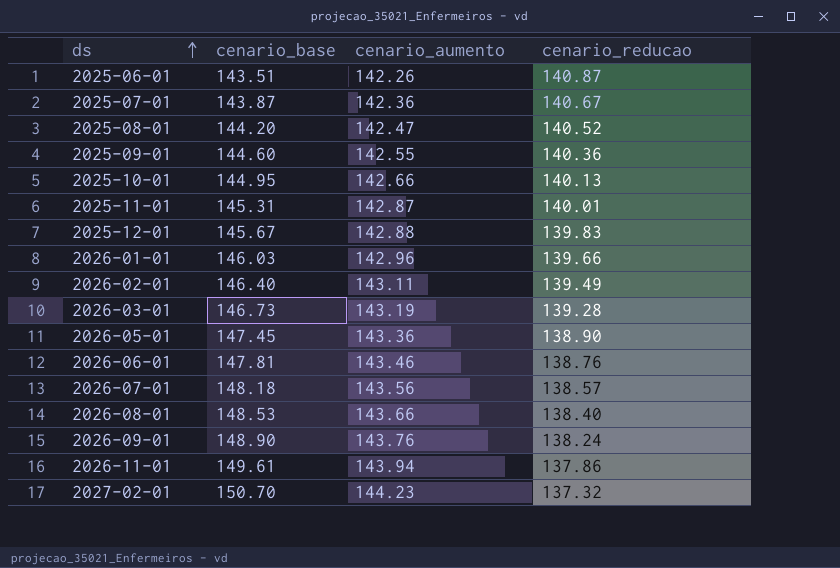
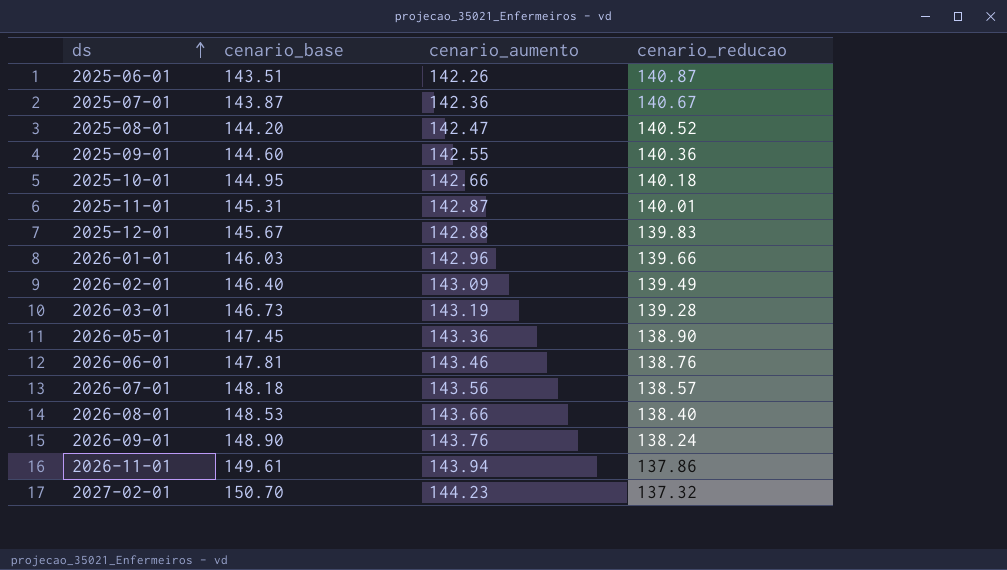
2025-10-01 | cenario_reducao: 140.13 -> 140.18
2026-02-01 | cenario_aumento: 143.11 -> 143.09

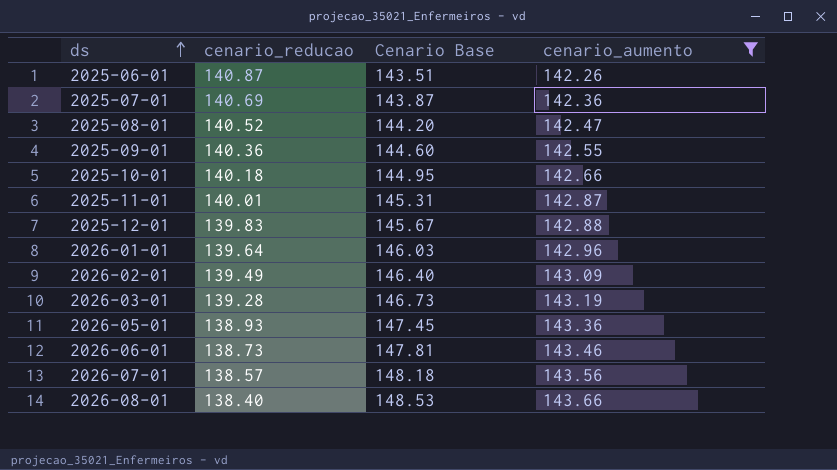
filter: none -> cenario_aumento <= 143.66
column cenario_reducao | position: 4 -> 2
column name: cenario_base -> Cenario Base
2025-07-01 | cenario_reducao: 140.67 -> 140.69
2026-01-01 | cenario_reducao: 139.66 -> 139.64
2026-05-01 | cenario_reducao: 138.90 -> 138.93
2026-06-01 | cenario_reducao: 138.76 -> 138.73

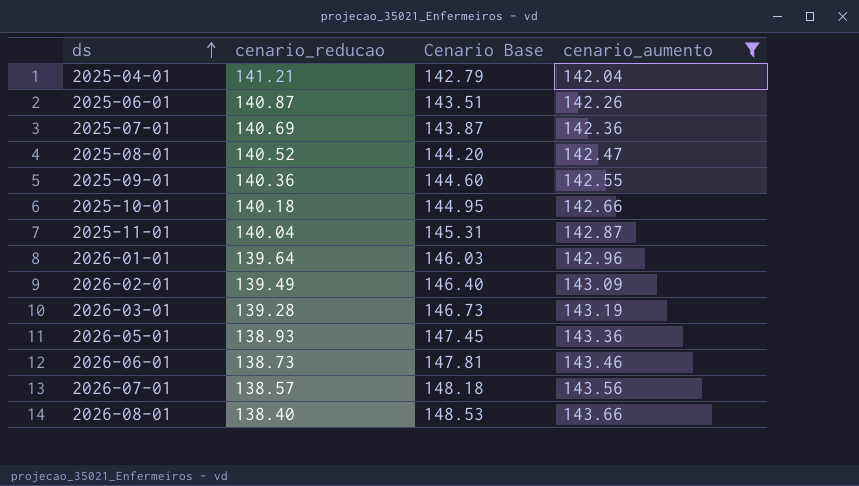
row 2025-12-01: 139.83 | 145.67 | 142.88 -> none
row 2025-04-01: none -> 141.21 | 142.79 | 142.04
2025-11-01 | cenario_reducao: 140.01 -> 140.04

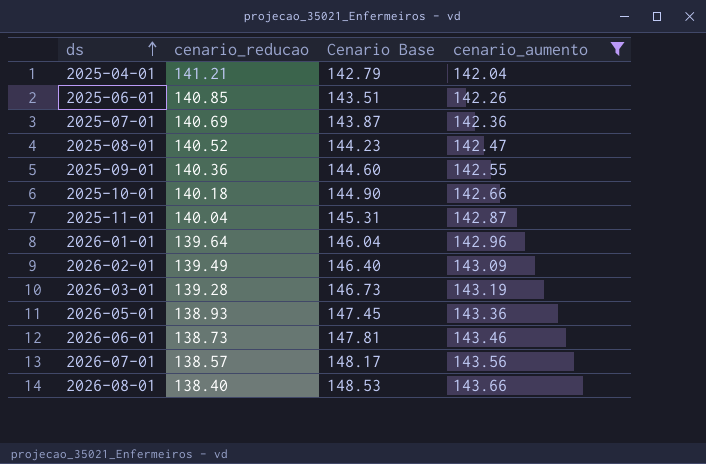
2025-06-01 | cenario_reducao: 140.87 -> 140.85
2025-08-01 | Cenario Base: 144.20 -> 144.23
2025-10-01 | Cenario Base: 144.95 -> 144.90
2026-01-01 | Cenario Base: 146.03 -> 146.04
2026-07-01 | Cenario Base: 148.18 -> 148.17

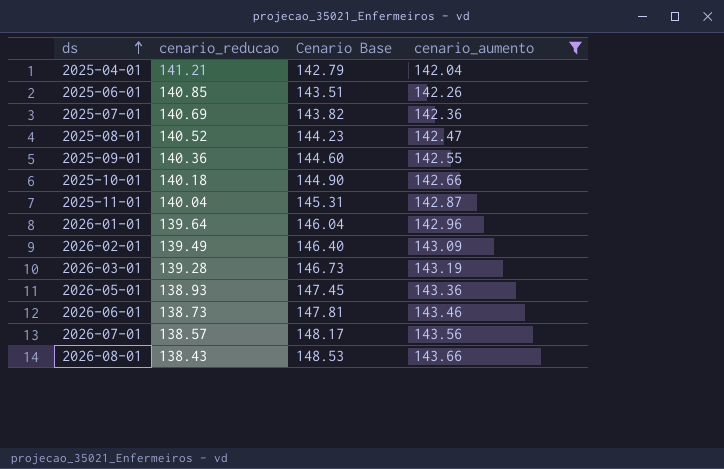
2025-07-01 | Cenario Base: 143.87 -> 143.82
2026-08-01 | cenario_reducao: 138.40 -> 138.43

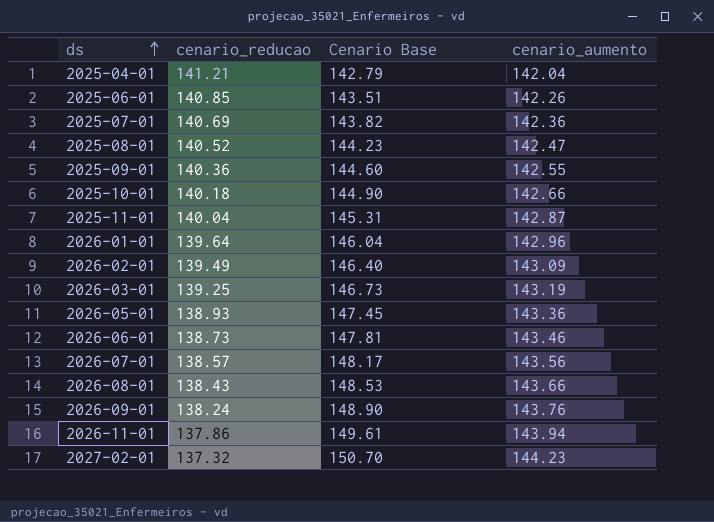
filter: cenario_aumento <= 143.66 -> none
2026-03-01 | cenario_reducao: 139.28 -> 139.25

